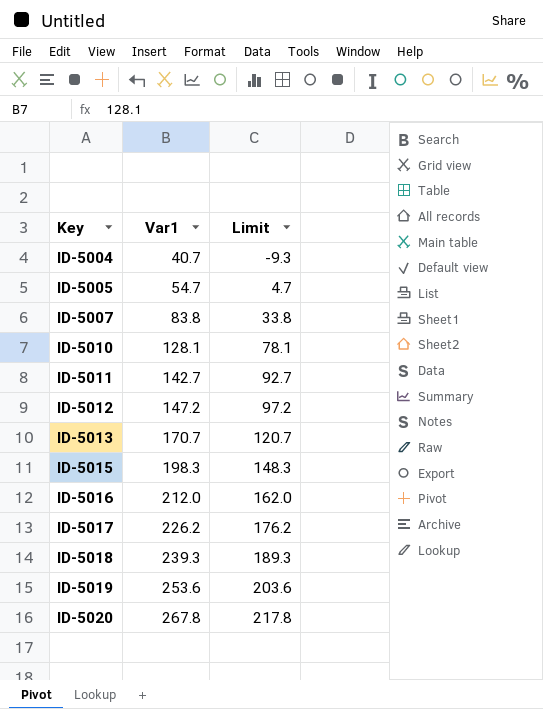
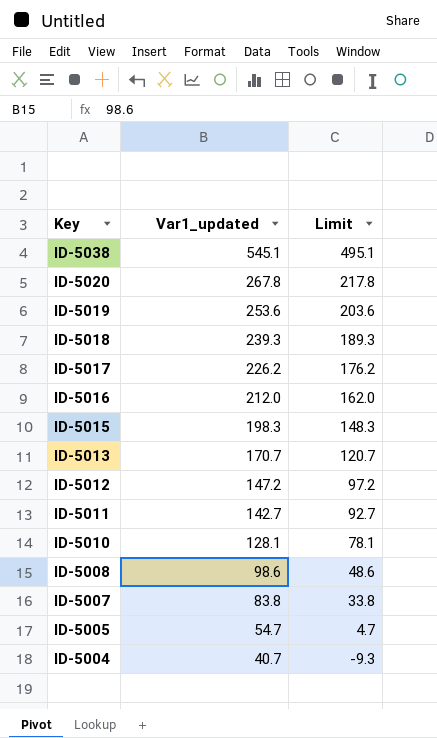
row order: Key ascending -> Key descending
column name: Var1 -> Var1_updated
row ID-5038: none -> 545.1 | 495.1
row ID-5008: none -> 98.6 | 48.6

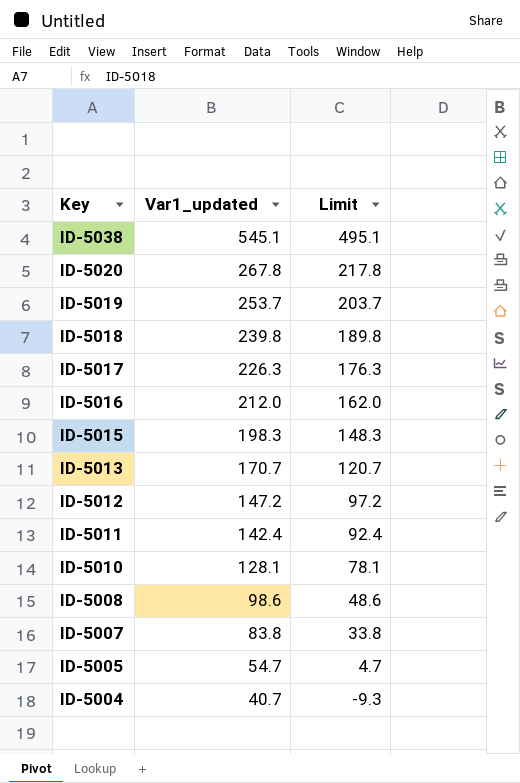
ID-5019 | Var1_updated: 253.6 -> 253.7
ID-5019 | Limit: 203.6 -> 203.7
ID-5018 | Var1_updated: 239.3 -> 239.8
ID-5018 | Limit: 189.3 -> 189.8
ID-5017 | Var1_updated: 226.2 -> 226.3
ID-5017 | Limit: 176.2 -> 176.3
ID-5011 | Var1_updated: 142.7 -> 142.4
ID-5011 | Limit: 92.7 -> 92.4

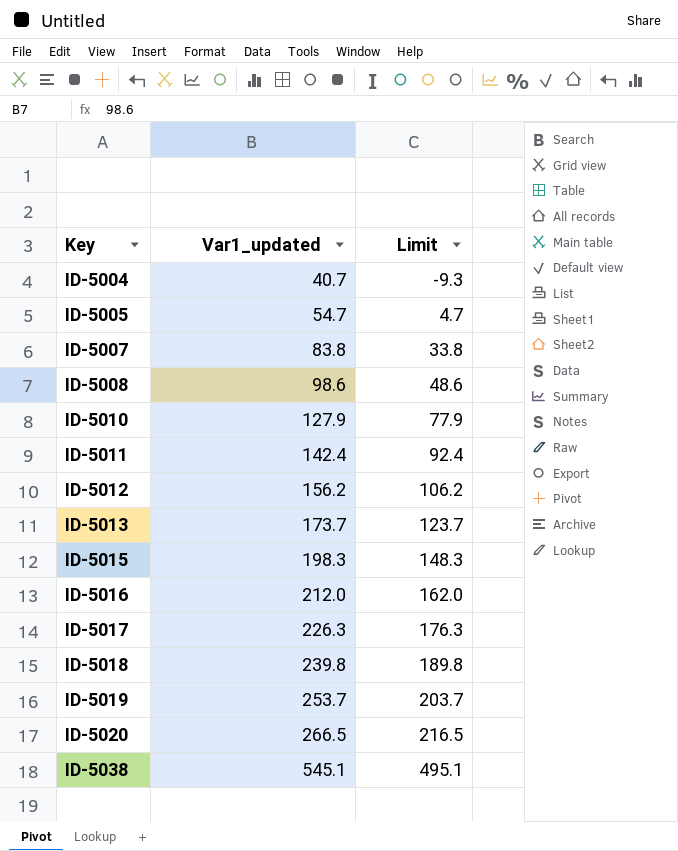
row order: Key descending -> Key ascending
ID-5010 | Var1_updated: 128.1 -> 127.9
ID-5010 | Limit: 78.1 -> 77.9
ID-5012 | Var1_updated: 147.2 -> 156.2
ID-5012 | Limit: 97.2 -> 106.2
ID-5013 | Var1_updated: 170.7 -> 173.7
ID-5013 | Limit: 120.7 -> 123.7
ID-5020 | Var1_updated: 267.8 -> 266.5
ID-5020 | Limit: 217.8 -> 216.5

